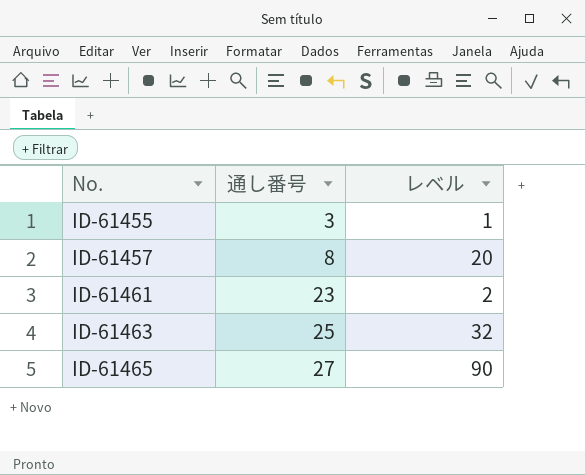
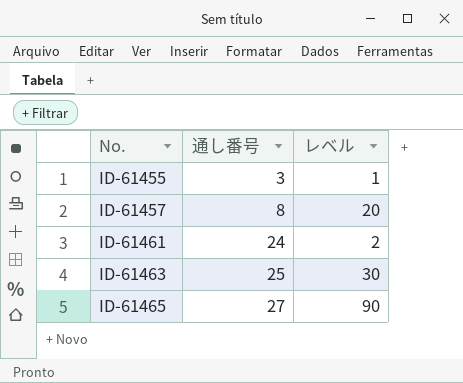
ID-61461 | 通し番号: 23 -> 24
ID-61463 | レベル: 32 -> 30

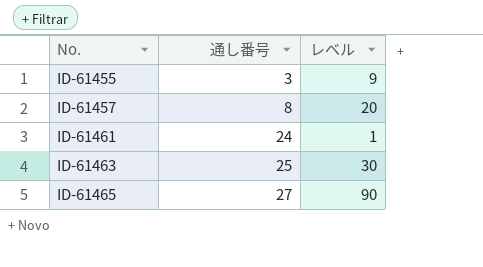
ID-61455 | レベル: 1 -> 9
ID-61461 | レベル: 2 -> 1

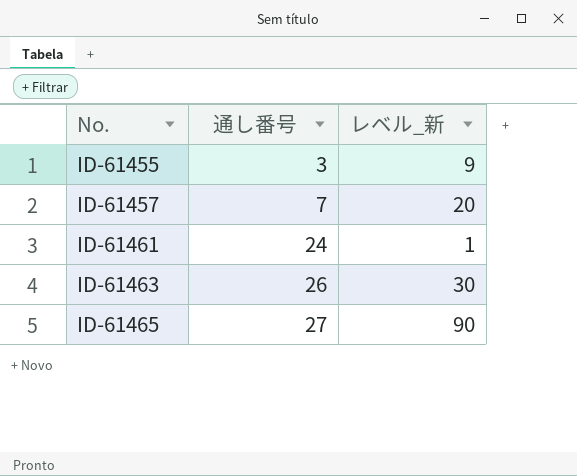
column name: レベル -> レベル_新
ID-61457 | 通し番号: 8 -> 7
ID-61463 | 通し番号: 25 -> 26

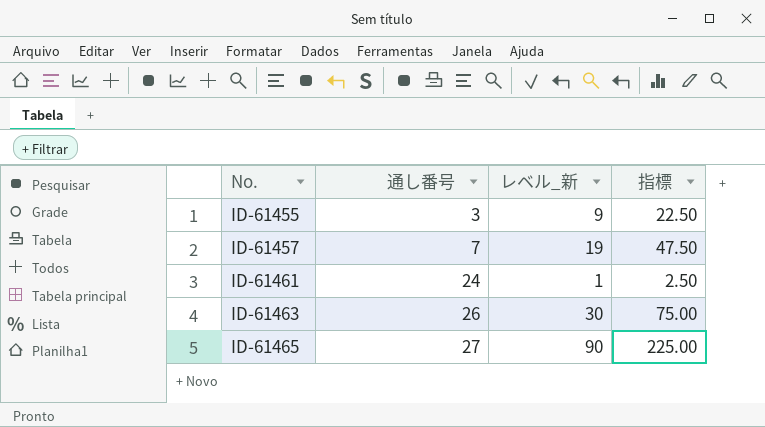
column 指標 | formula: none -> [レベル_新] * 2.5
ID-61457 | レベル_新: 20 -> 19

